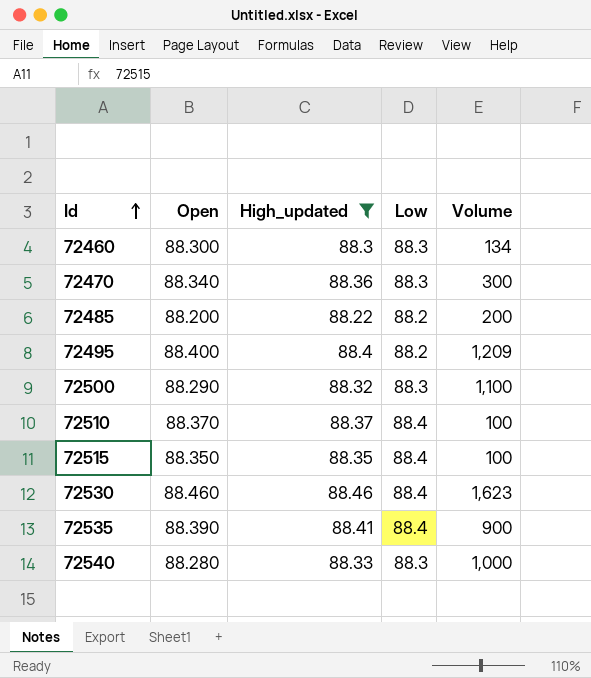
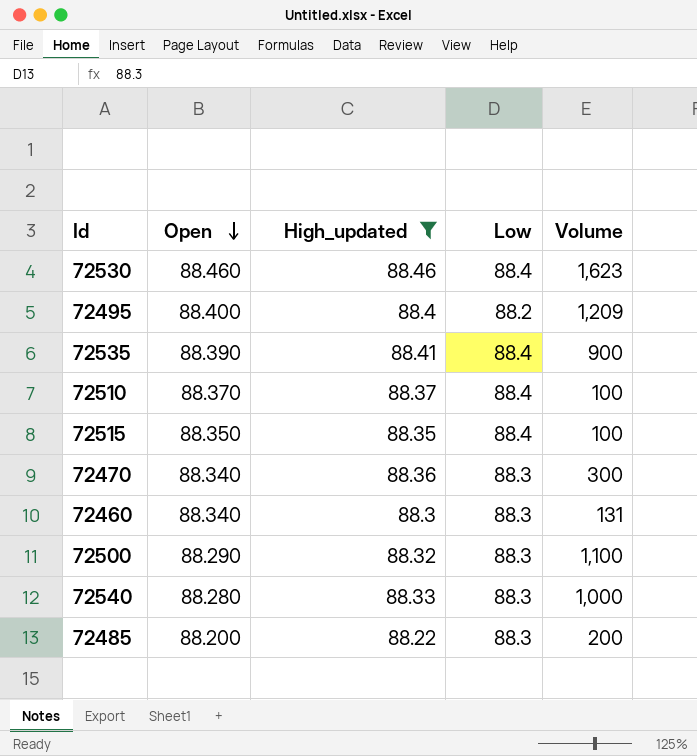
row order: Id ascending -> Open descending
72460 | Open: 88.300 -> 88.340
72460 | Volume: 134 -> 131
72485 | Low: 88.2 -> 88.3

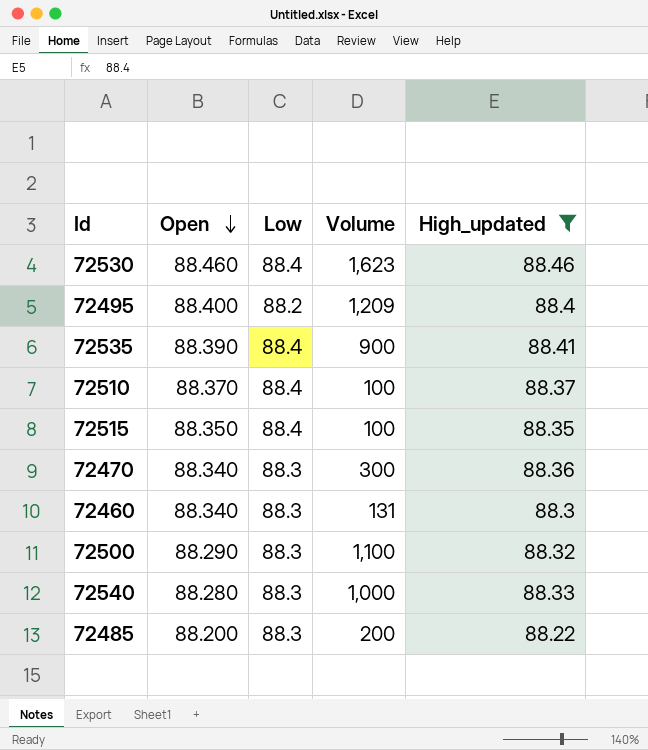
column High_updated | position: 3 -> 5

